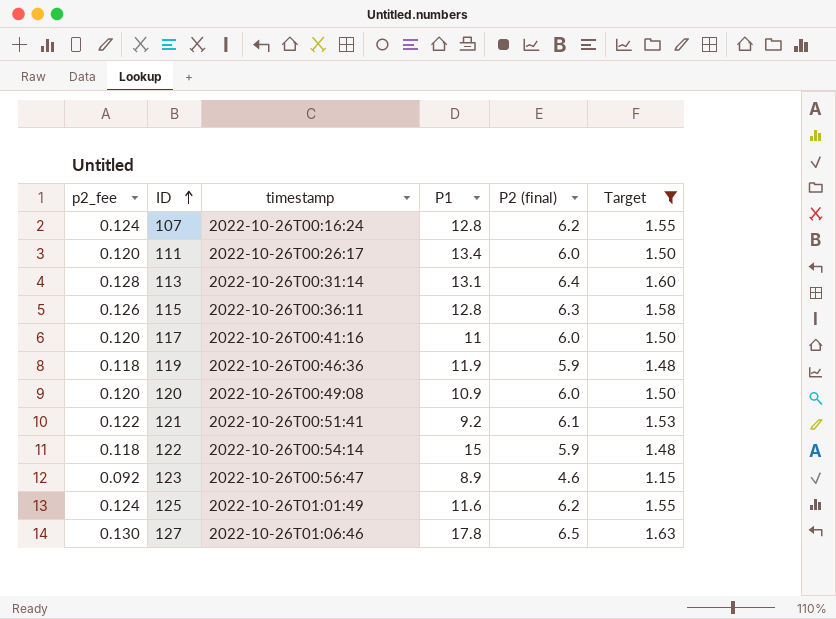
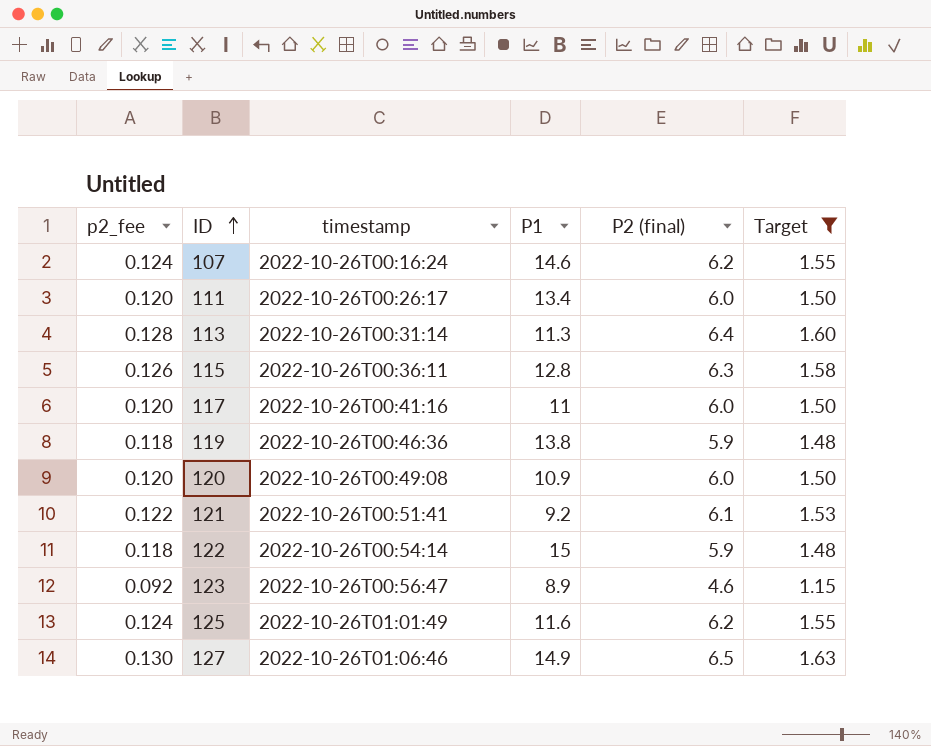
107 | P1: 12.8 -> 14.6
113 | P1: 13.1 -> 11.3
119 | P1: 11.9 -> 13.8
127 | P1: 17.8 -> 14.9

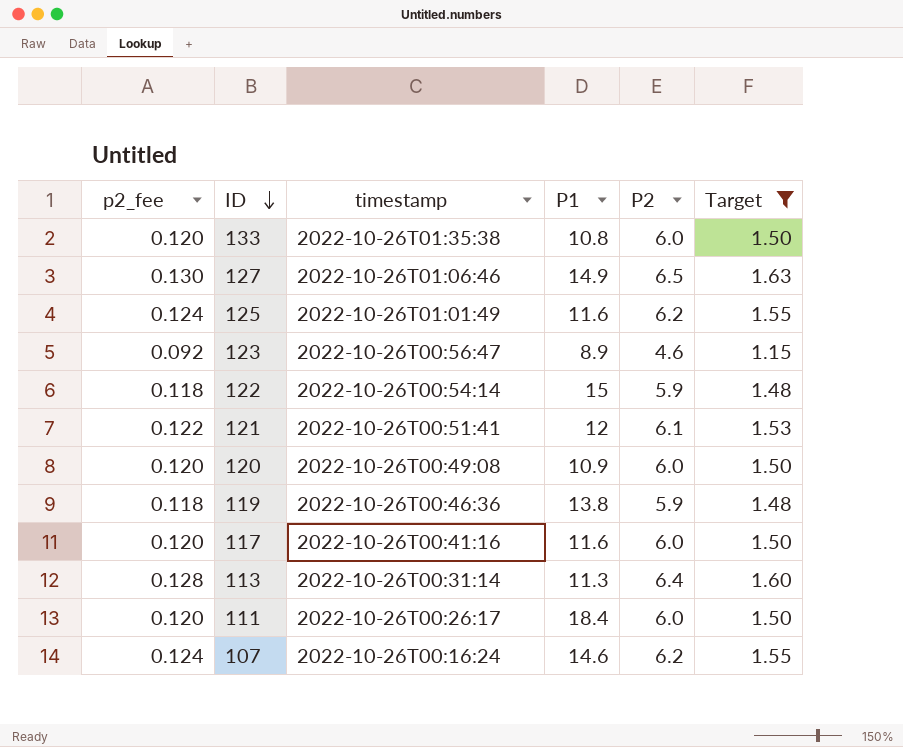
row order: ID ascending -> ID descending
column name: P2 (final) -> P2
row 115: 0.126 | 2022-10-26T00:36:11 | 12.8 | 6.3 | 1.58 -> none
row 133: none -> 0.120 | 2022-10-26T01:35:38 | 10.8 | 6.0 | 1.50
121 | P1: 9.2 -> 12
117 | P1: 11 -> 11.6
111 | P1: 13.4 -> 18.4

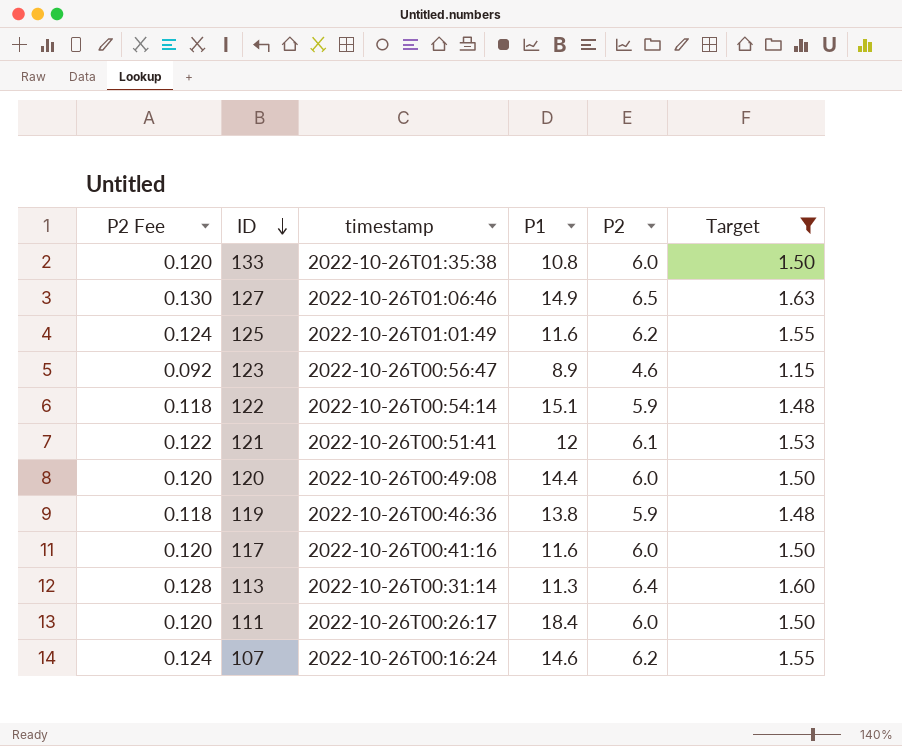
column name: p2_fee -> P2 Fee
122 | P1: 15 -> 15.1
120 | P1: 10.9 -> 14.4

